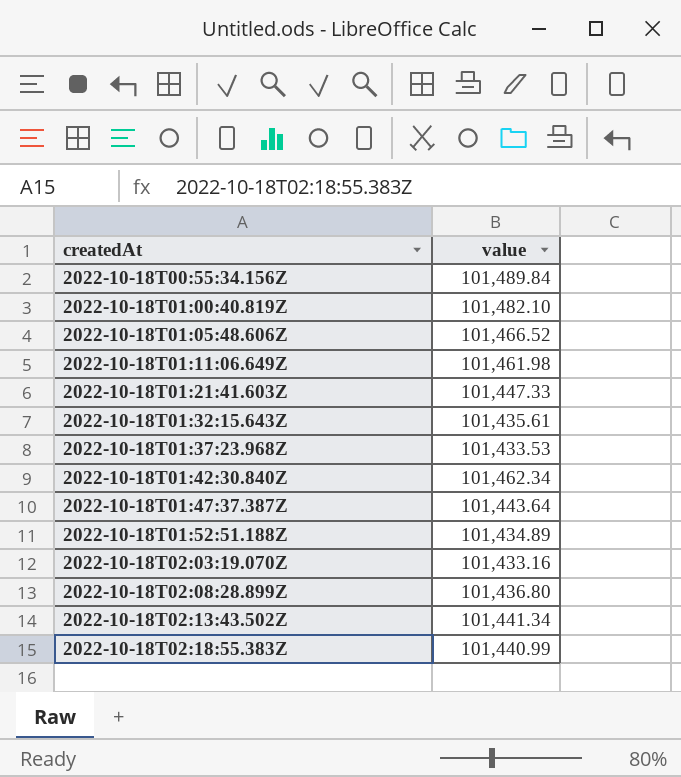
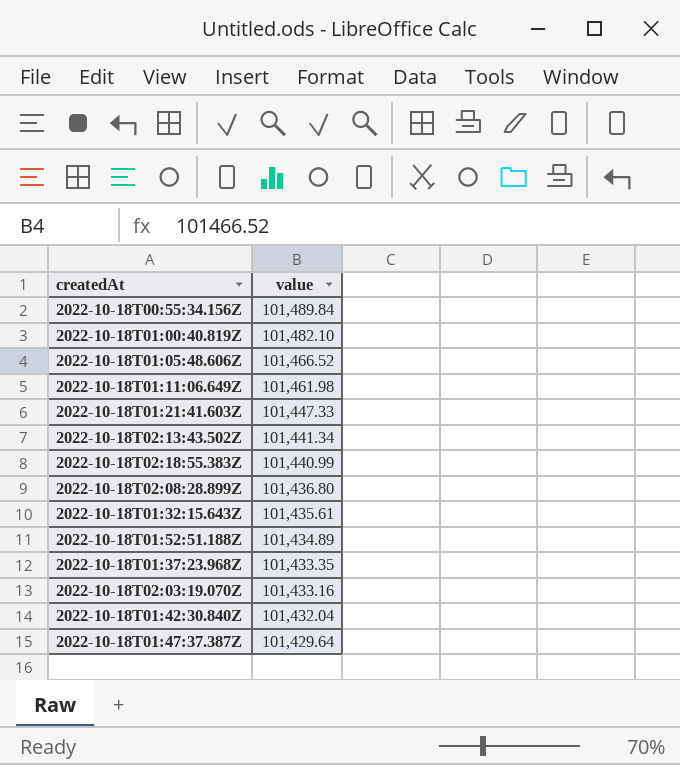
row order: createdAt ascending -> value descending
2022-10-18T01:37:23.968Z | value: 101,433.53 -> 101,433.35
2022-10-18T01:42:30.840Z | value: 101,462.34 -> 101,432.04
2022-10-18T01:47:37.387Z | value: 101,443.64 -> 101,429.64

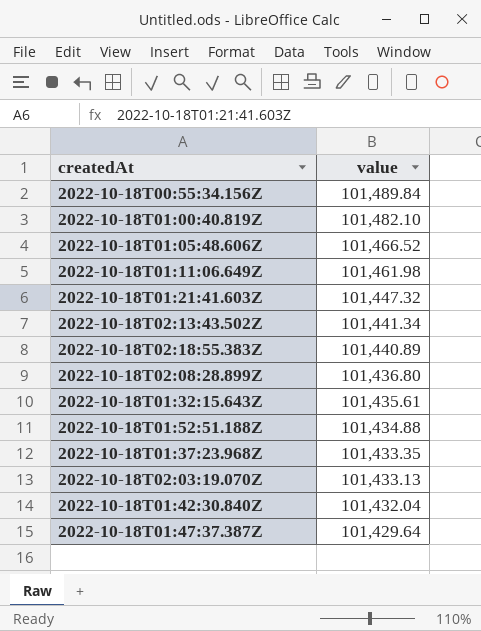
2022-10-18T01:21:41.603Z | value: 101,447.33 -> 101,447.32
2022-10-18T02:18:55.383Z | value: 101,440.99 -> 101,440.89
2022-10-18T01:52:51.188Z | value: 101,434.89 -> 101,434.88
2022-10-18T02:03:19.070Z | value: 101,433.16 -> 101,433.13

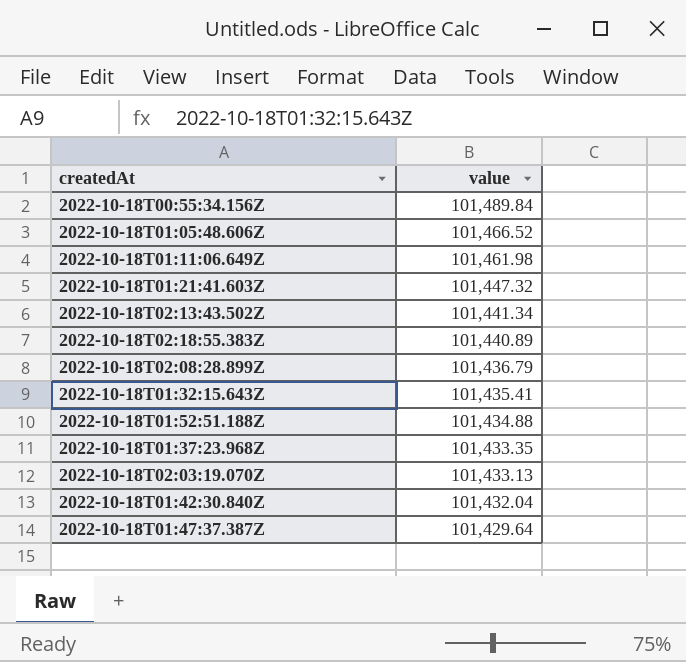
row 2022-10-18T01:00:40.819Z: 101,482.10 -> none
2022-10-18T02:08:28.899Z | value: 101,436.80 -> 101,436.79
2022-10-18T01:32:15.643Z | value: 101,435.61 -> 101,435.41

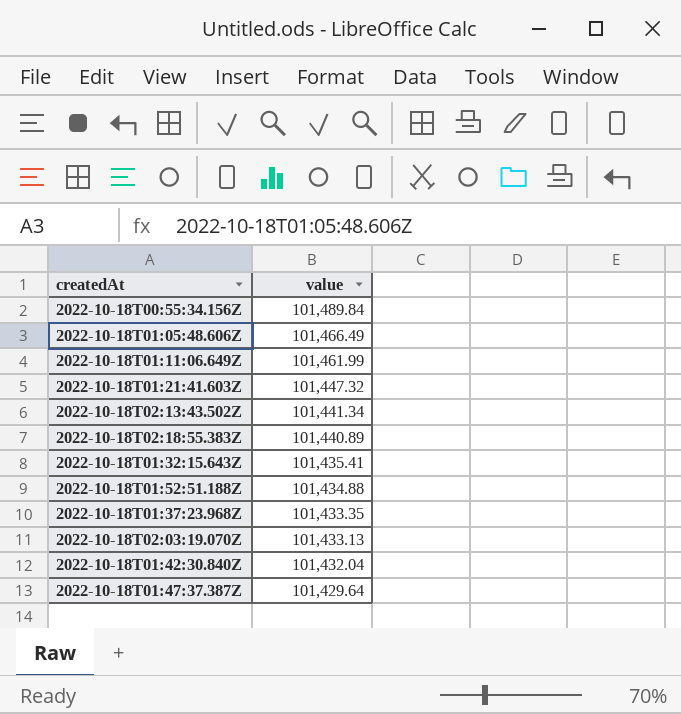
row 2022-10-18T02:08:28.899Z: 101,436.79 -> none
2022-10-18T01:05:48.606Z | value: 101,466.52 -> 101,466.49
2022-10-18T01:11:06.649Z | value: 101,461.98 -> 101,461.99

